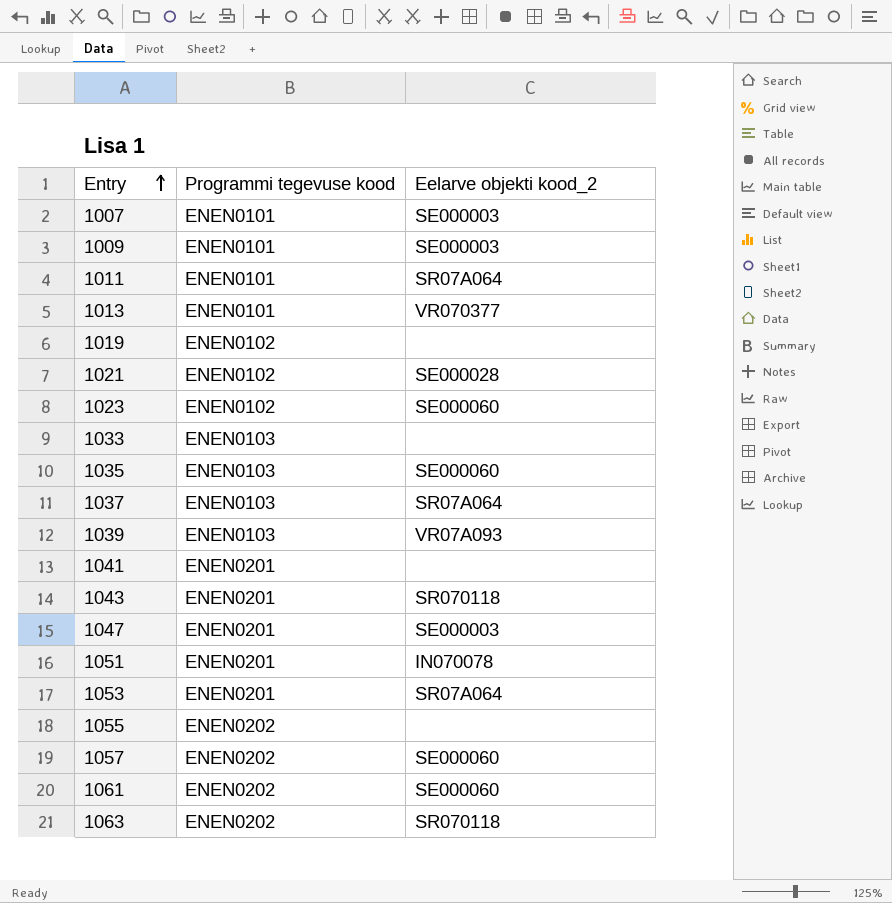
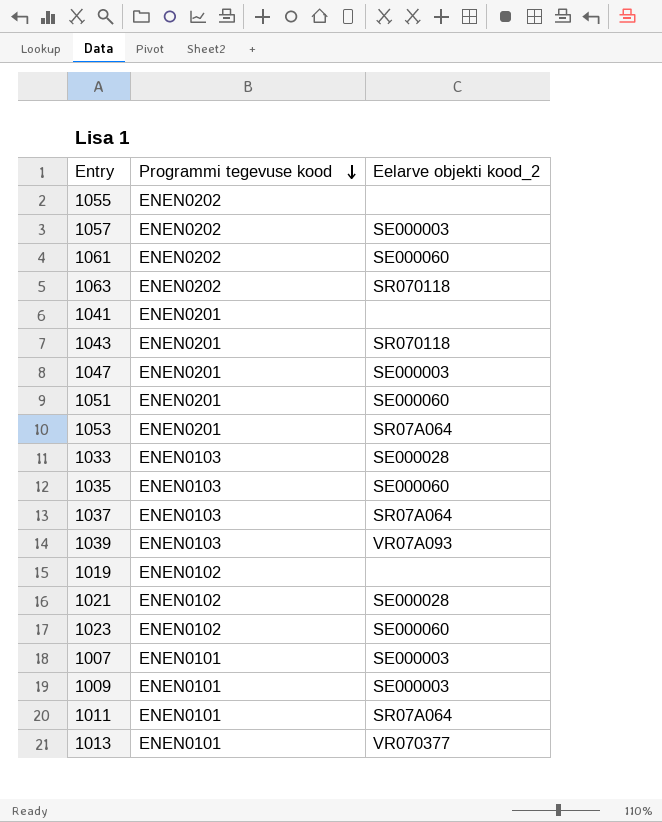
row order: Entry ascending -> Programmi tegevuse kood descending
1057 | Eelarve objekti kood_2: SE000060 -> SE000003
1051 | Eelarve objekti kood_2: IN070078 -> SE000060
1033 | Eelarve objekti kood_2: none -> SE000028

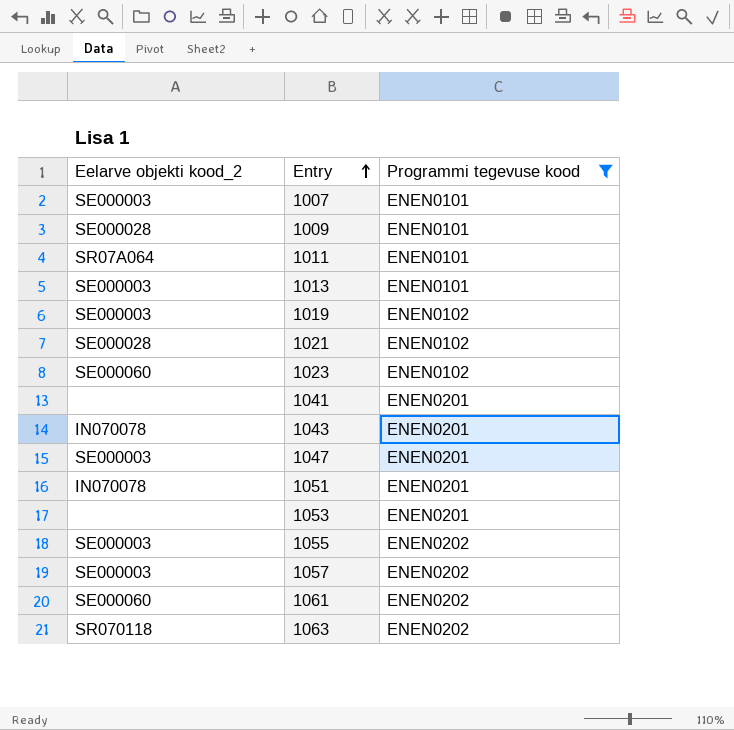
filter: none -> Programmi tegevuse kood != ENEN0103
row order: Programmi tegevuse kood descending -> Entry ascending
column Eelarve objekti kood_2 | position: 3 -> 1
1009 | Eelarve objekti kood_2: SE000003 -> SE000028
1013 | Eelarve objekti kood_2: VR070377 -> SE000003
1019 | Eelarve objekti kood_2: none -> SE000003
1043 | Eelarve objekti kood_2: SR070118 -> IN070078
1051 | Eelarve objekti kood_2: SE000060 -> IN070078
1053 | Eelarve objekti kood_2: SR07A064 -> none
1055 | Eelarve objekti kood_2: none -> SE000003

